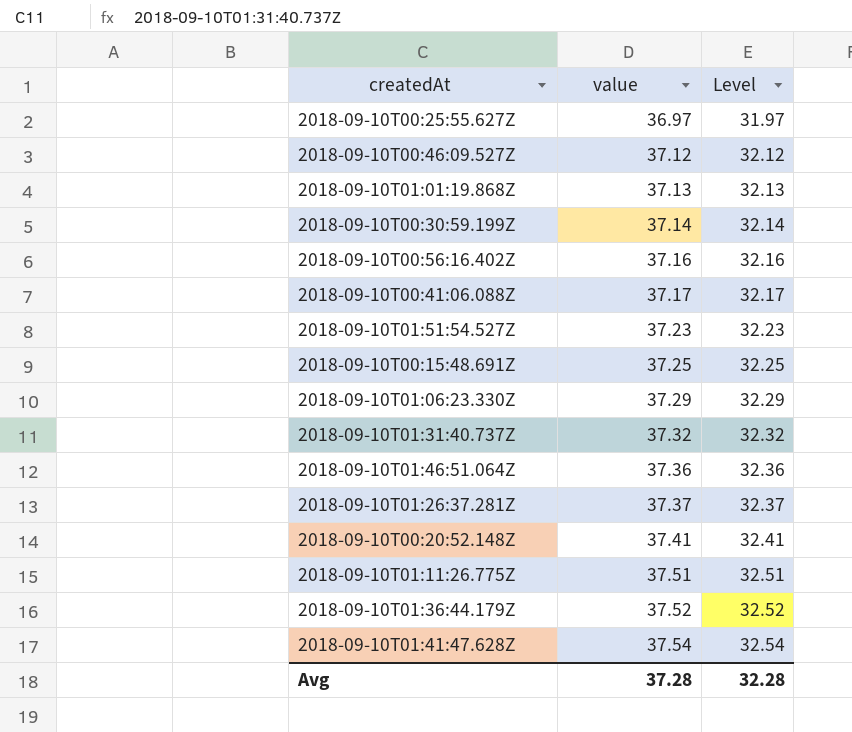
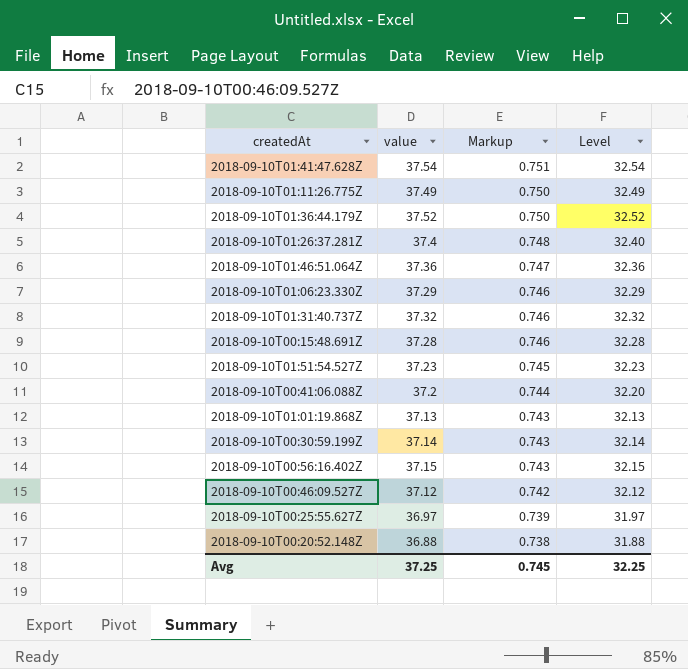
row order: value ascending -> Markup descending
column Markup | formula: none -> [value] * 0.02
2018-09-10T01:11:26.775Z | value: 37.51 -> 37.49
2018-09-10T01:11:26.775Z | Level: 32.51 -> 32.49
2018-09-10T01:26:37.281Z | value: 37.37 -> 37.4
2018-09-10T01:26:37.281Z | Level: 32.37 -> 32.40
2018-09-10T00:15:48.691Z | value: 37.25 -> 37.28
2018-09-10T00:15:48.691Z | Level: 32.25 -> 32.28
2018-09-10T00:41:06.088Z | value: 37.17 -> 37.2
2018-09-10T00:41:06.088Z | Level: 32.17 -> 32.20
2018-09-10T00:56:16.402Z | value: 37.16 -> 37.15
2018-09-10T00:56:16.402Z | Level: 32.16 -> 32.15
2018-09-10T00:20:52.148Z | value: 37.41 -> 36.88
2018-09-10T00:20:52.148Z | Level: 32.41 -> 31.88
Avg | value: 37.28 -> 37.25
Avg | Level: 32.28 -> 32.25

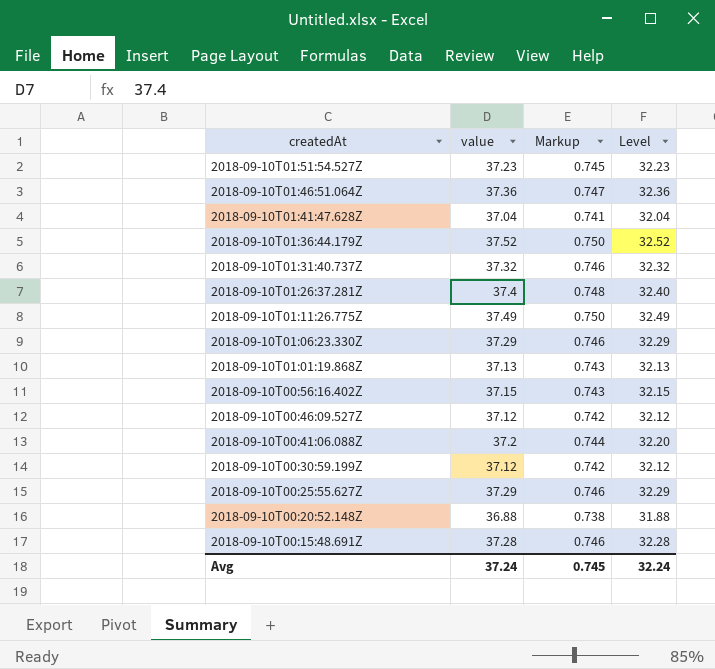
row order: Markup descending -> createdAt descending
2018-09-10T01:41:47.628Z | value: 37.54 -> 37.04
2018-09-10T01:41:47.628Z | Markup: 0.751 -> 0.741
2018-09-10T01:41:47.628Z | Level: 32.54 -> 32.04
2018-09-10T00:30:59.199Z | value: 37.14 -> 37.12
2018-09-10T00:30:59.199Z | Markup: 0.743 -> 0.742
2018-09-10T00:30:59.199Z | Level: 32.14 -> 32.12
2018-09-10T00:25:55.627Z | value: 36.97 -> 37.29
2018-09-10T00:25:55.627Z | Markup: 0.739 -> 0.746
2018-09-10T00:25:55.627Z | Level: 31.97 -> 32.29
Avg | value: 37.25 -> 37.24
Avg | Level: 32.25 -> 32.24

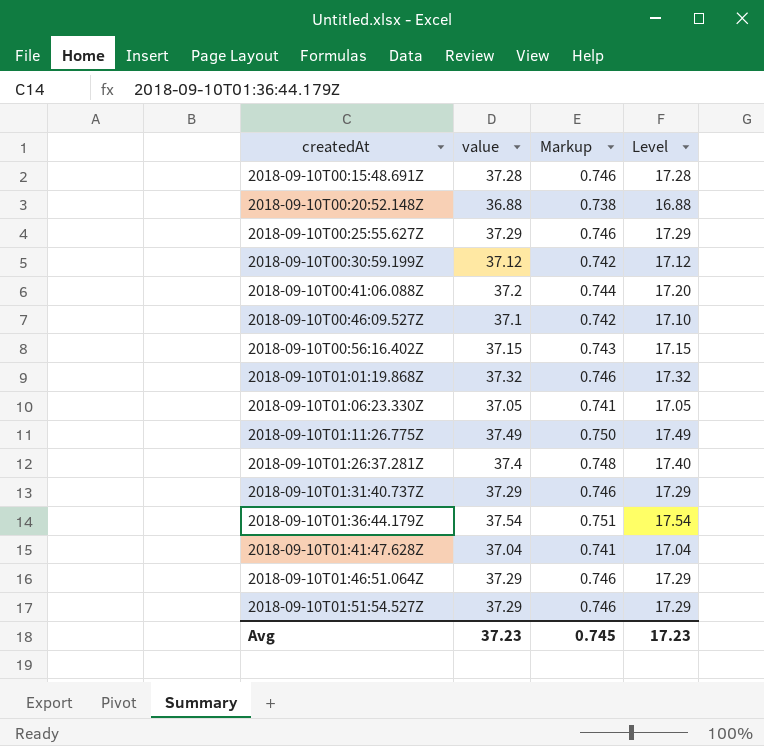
row order: createdAt descending -> createdAt ascending
column Level | formula: [value] - 5 -> [value] - 20
2018-09-10T00:46:09.527Z | value: 37.12 -> 37.1
2018-09-10T01:01:19.868Z | value: 37.13 -> 37.32
2018-09-10T01:01:19.868Z | Markup: 0.743 -> 0.746
2018-09-10T01:06:23.330Z | value: 37.29 -> 37.05
2018-09-10T01:06:23.330Z | Markup: 0.746 -> 0.741
2018-09-10T01:31:40.737Z | value: 37.32 -> 37.29
2018-09-10T01:36:44.179Z | value: 37.52 -> 37.54
2018-09-10T01:36:44.179Z | Markup: 0.750 -> 0.751
2018-09-10T01:46:51.064Z | value: 37.36 -> 37.29
2018-09-10T01:46:51.064Z | Markup: 0.747 -> 0.746
2018-09-10T01:51:54.527Z | value: 37.23 -> 37.29
2018-09-10T01:51:54.527Z | Markup: 0.745 -> 0.746
Avg | value: 37.24 -> 37.23
Avg | Level: 32.24 -> 17.23

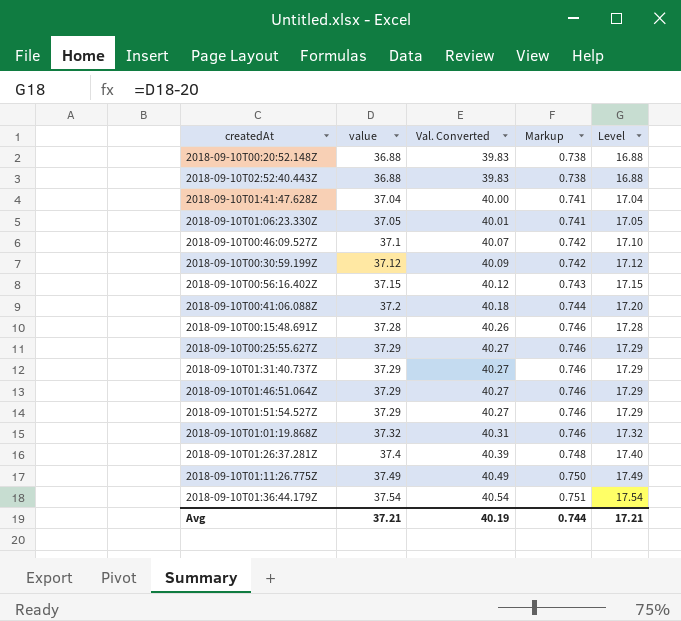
row order: createdAt ascending -> value ascending
column Val. Converted | formula: none -> [value] * 1.08
row 2018-09-10T02:52:40.443Z: none -> 36.88 | 39.83 | 0.738 | 16.88
Avg | value: 37.23 -> 37.21
Avg | Markup: 0.745 -> 0.744
Avg | Level: 17.23 -> 17.21

